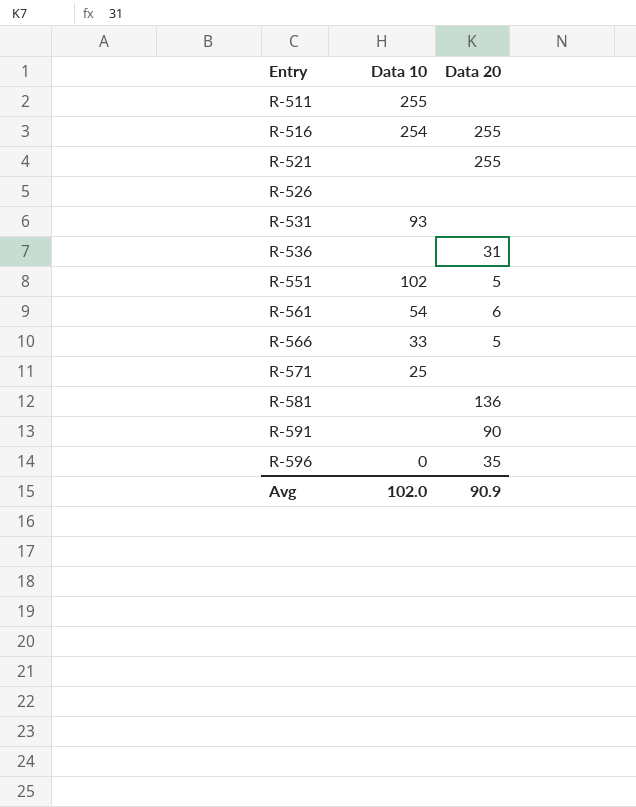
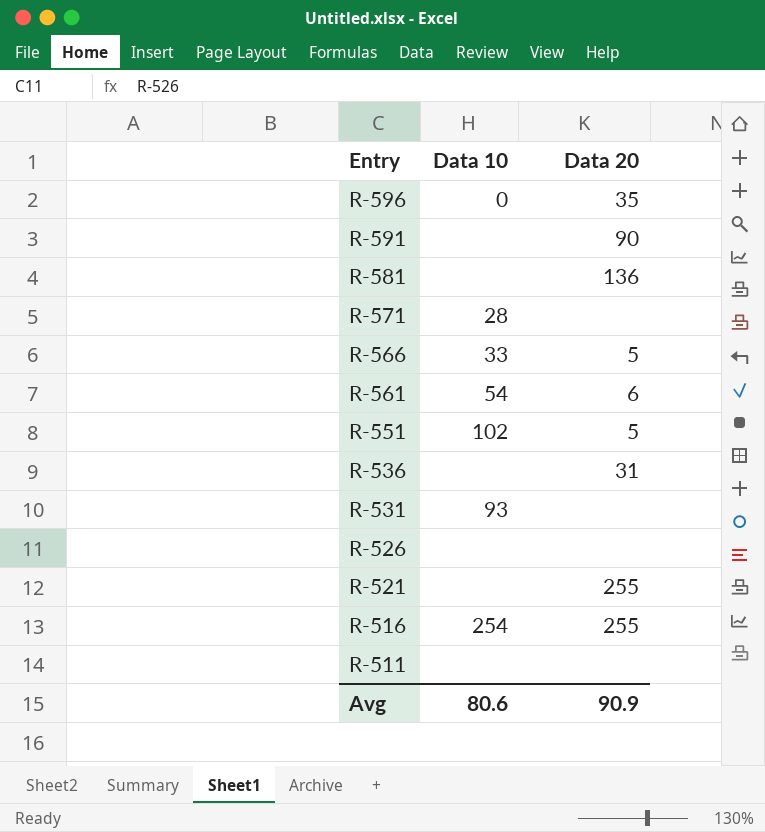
row order: Entry ascending -> Entry descending
R-571 | Data 10: 25 -> 28
R-511 | Data 10: 255 -> none
Avg | Data 10: 102.0 -> 80.6

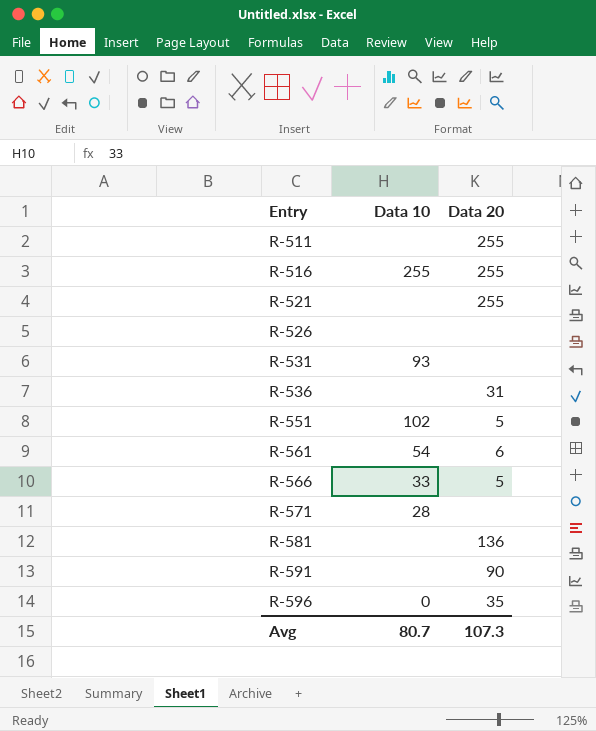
row order: Entry descending -> Entry ascending
R-511 | Data 20: none -> 255
R-516 | Data 10: 254 -> 255
Avg | Data 10: 80.6 -> 80.7
Avg | Data 20: 90.9 -> 107.3

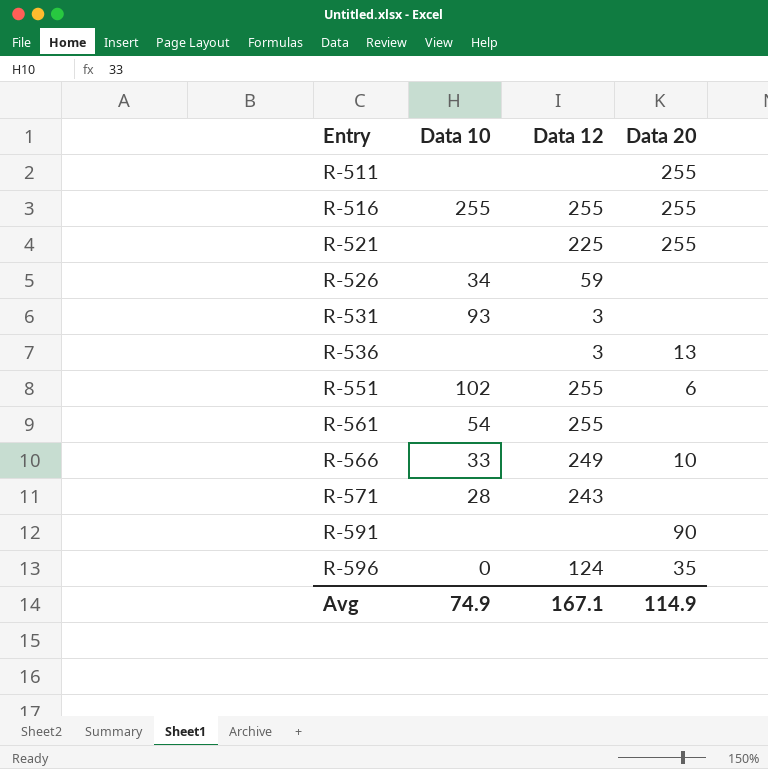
column Data 12 | position: none -> 3
row R-581: none | 136 -> none
R-526 | Data 10: none -> 34
R-536 | Data 20: 31 -> 13
R-551 | Data 20: 5 -> 6
R-561 | Data 20: 6 -> none
R-566 | Data 20: 5 -> 10
Avg | Data 10: 80.7 -> 74.9
Avg | Data 20: 107.3 -> 114.9

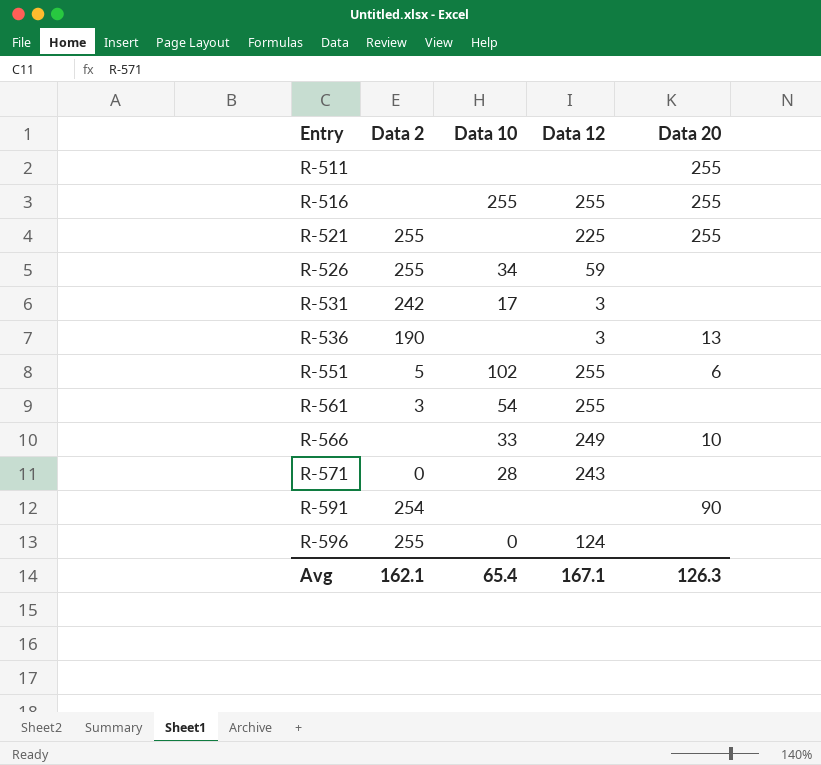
column Data 2 | position: none -> 2
R-531 | Data 10: 93 -> 17
R-596 | Data 20: 35 -> none
Avg | Data 10: 74.9 -> 65.4
Avg | Data 20: 114.9 -> 126.3

